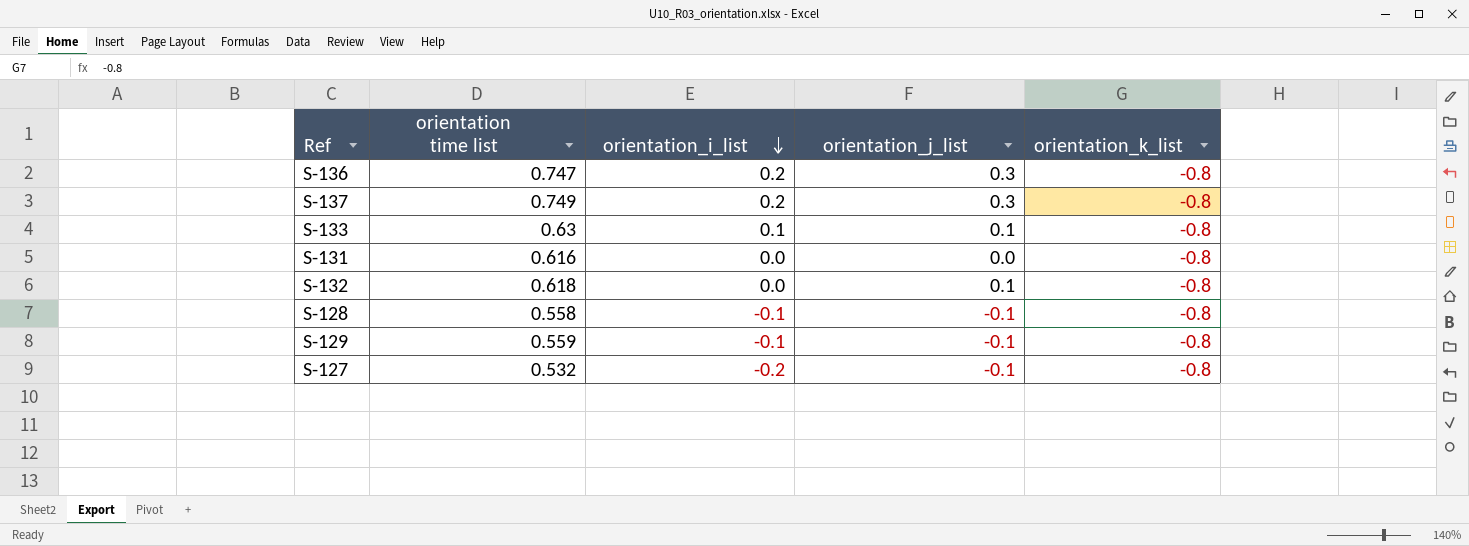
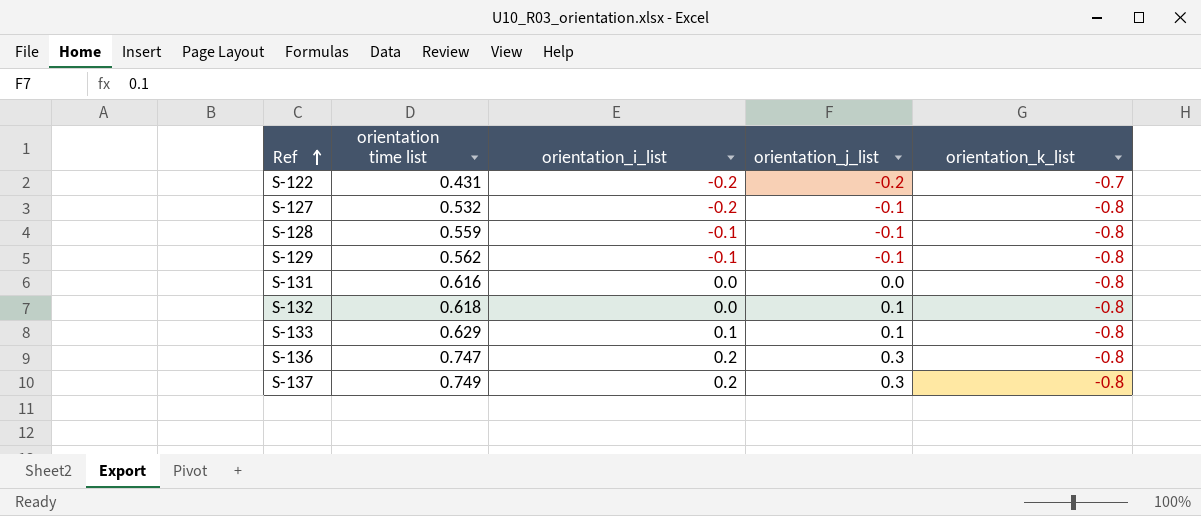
row order: orientation_i_list descending -> Ref ascending
row S-122: none -> 0.431 | -0.2 | -0.2 | -0.7
S-128 | orientation time list: 0.558 -> 0.559
S-129 | orientation time list: 0.559 -> 0.562
S-133 | orientation time list: 0.63 -> 0.629

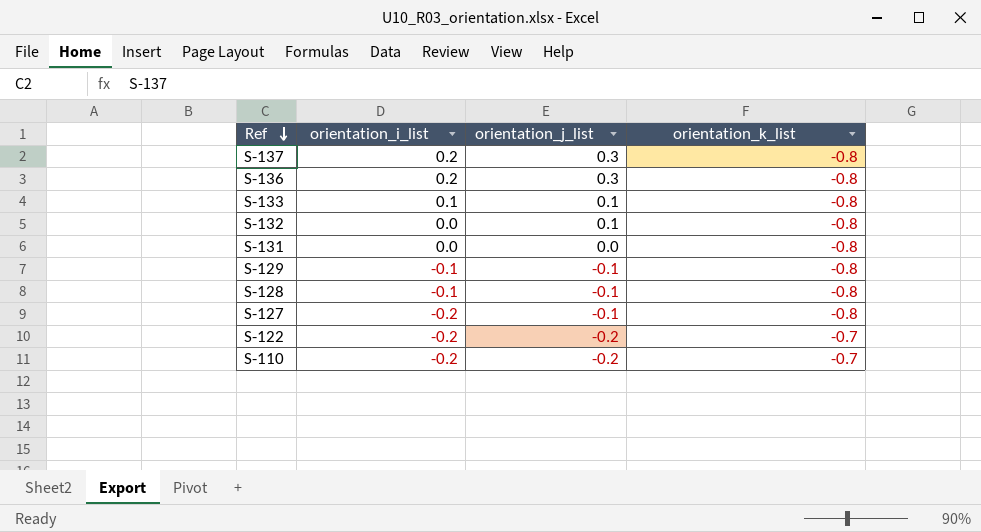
row order: Ref ascending -> Ref descending
column orientation time list | position: 2 -> none
row S-110: none -> -0.2 | -0.2 | -0.7

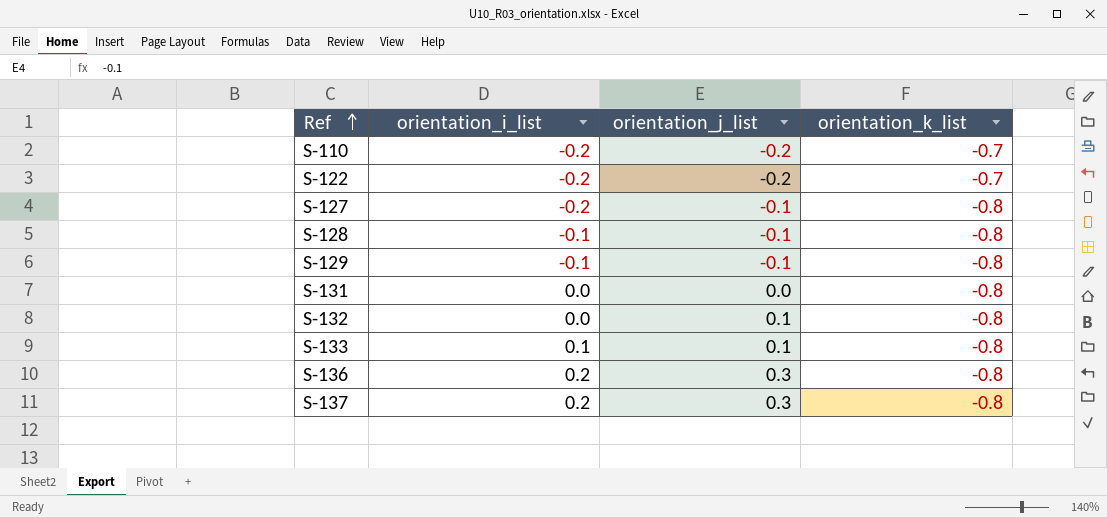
row order: Ref descending -> Ref ascending

